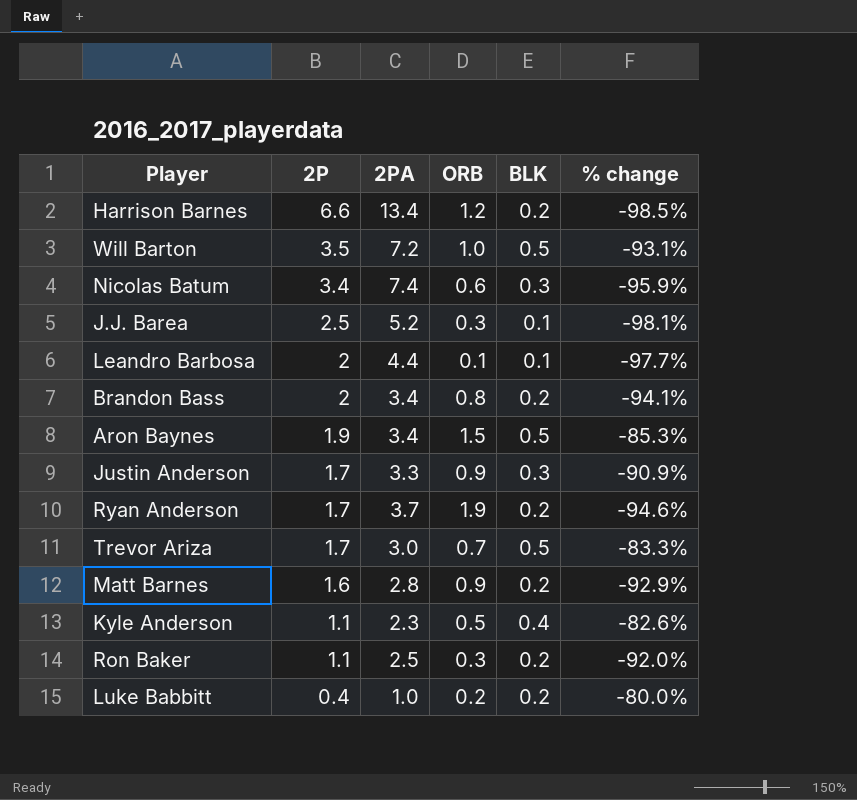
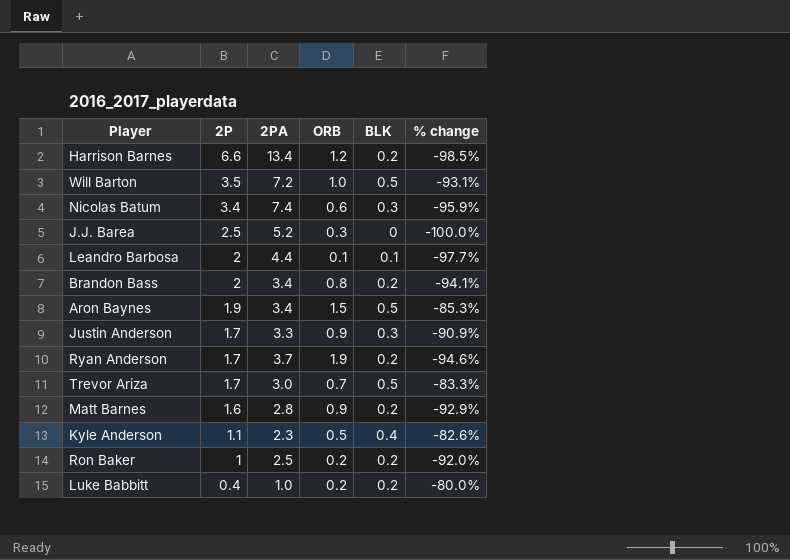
J.J. Barea | BLK: 0.1 -> 0
J.J. Barea | % change: -98.1% -> -100.0%
Ron Baker | 2P: 1.1 -> 1
Ron Baker | ORB: 0.3 -> 0.2

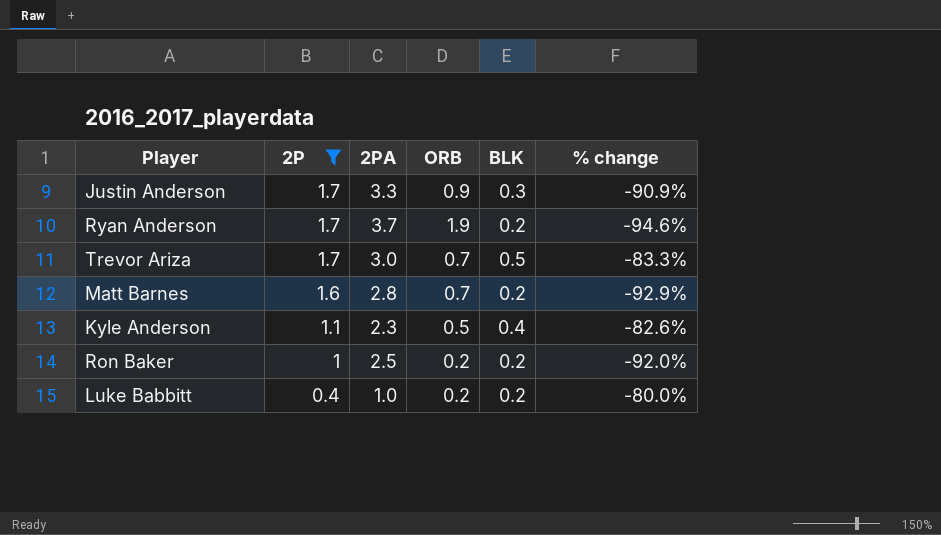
filter: none -> 2P <= 1.7
Matt Barnes | ORB: 0.9 -> 0.7

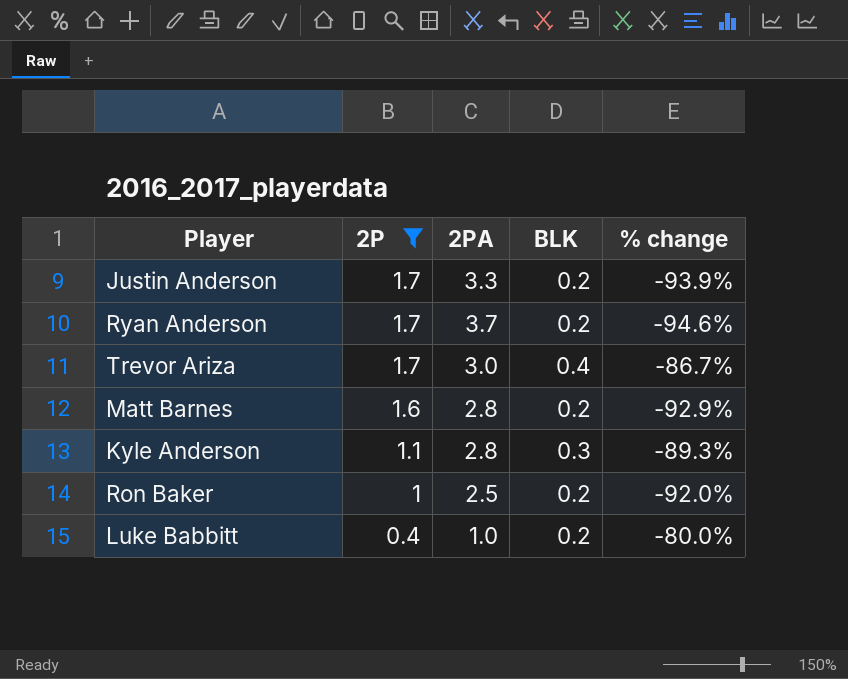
column ORB | position: 4 -> none
Justin Anderson | BLK: 0.3 -> 0.2
Justin Anderson | % change: -90.9% -> -93.9%
Trevor Ariza | BLK: 0.5 -> 0.4
Trevor Ariza | % change: -83.3% -> -86.7%
Kyle Anderson | 2PA: 2.3 -> 2.8
Kyle Anderson | BLK: 0.4 -> 0.3
Kyle Anderson | % change: -82.6% -> -89.3%

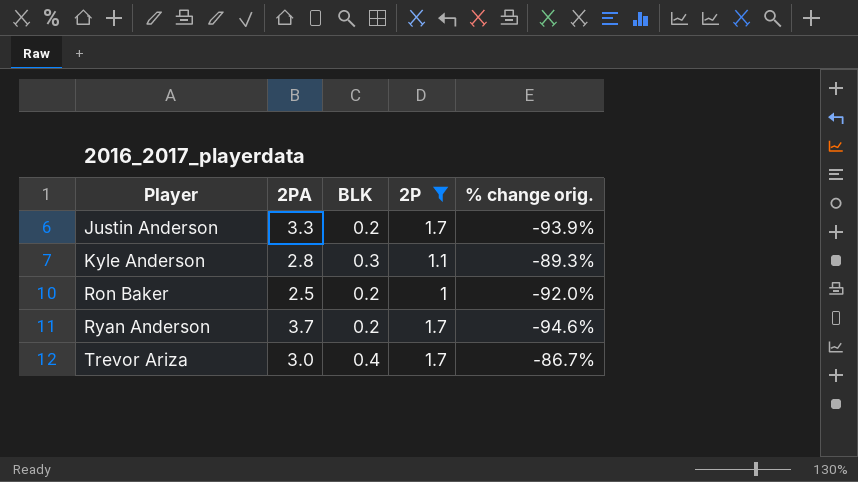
row order: 2P descending -> Player ascending
column 2P | position: 2 -> 4
column name: % change -> % change orig.
row Matt Barnes: 1.6 | 2.8 | 0.2 | -92.9% -> none
row Luke Babbitt: 0.4 | 1.0 | 0.2 | -80.0% -> none

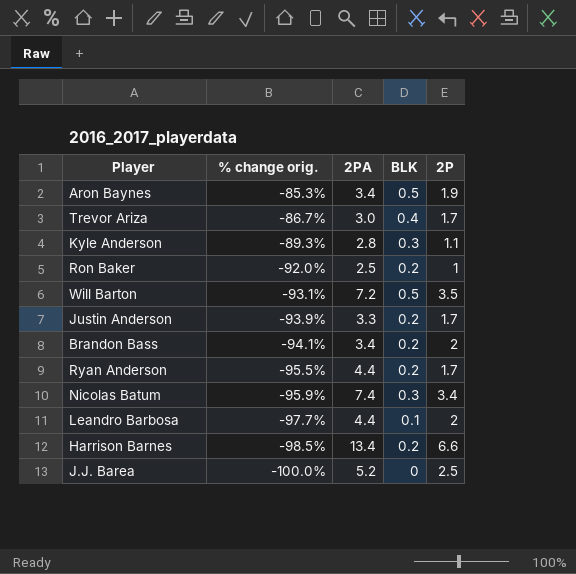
filter: 2P <= 1.7 -> none
row order: Player ascending -> % change orig. descending
column % change orig. | position: 5 -> 2
Ryan Anderson | % change orig.: -94.6% -> -95.5%
Ryan Anderson | 2PA: 3.7 -> 4.4

